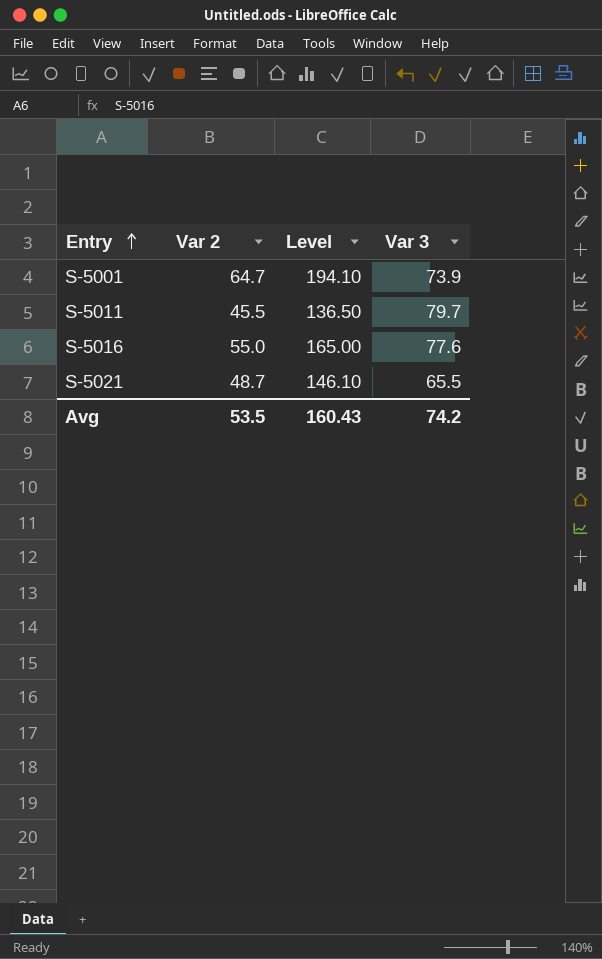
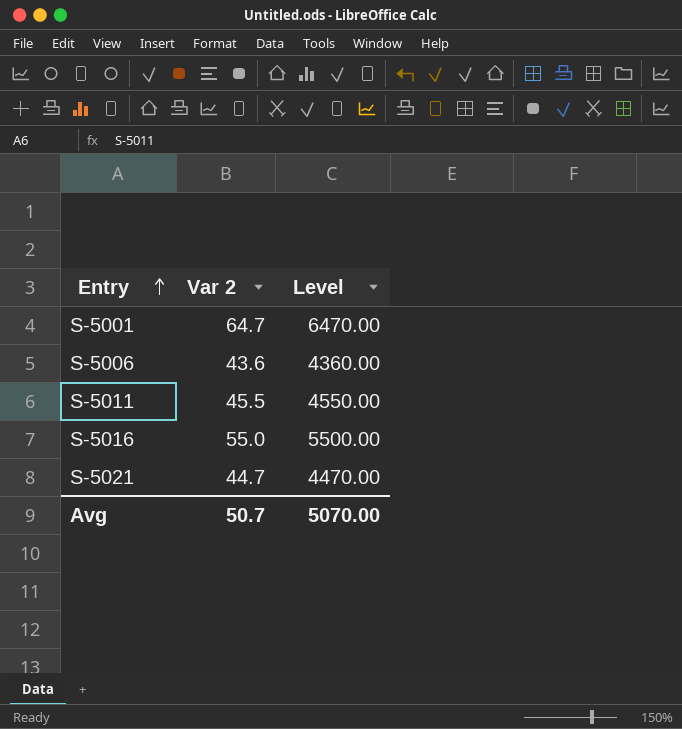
column Var 3 | position: 4 -> none
column Level | formula: [Var 2] * 3 -> [Var 2] * 100
row S-5006: none -> 43.6 | 4360.00
S-5021 | Var 2: 48.7 -> 44.7
Avg | Var 2: 53.5 -> 50.7
Avg | Level: 160.43 -> 5070.00

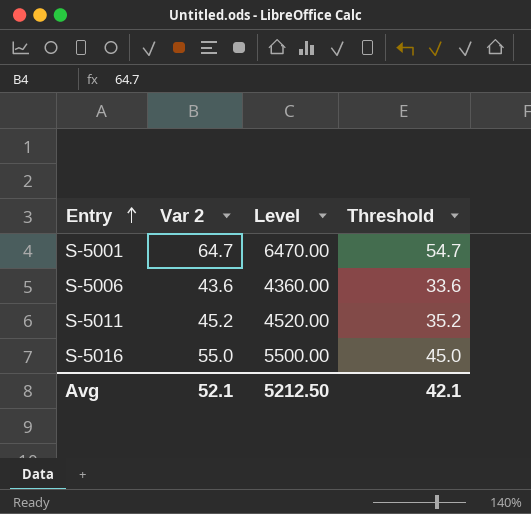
column Threshold | formula: none -> [Var 2] - 10
row S-5021: 44.7 | 4470.00 -> none
S-5011 | Var 2: 45.5 -> 45.2
S-5011 | Level: 4550.00 -> 4520.00
Avg | Var 2: 50.7 -> 52.1
Avg | Level: 5070.00 -> 5212.50

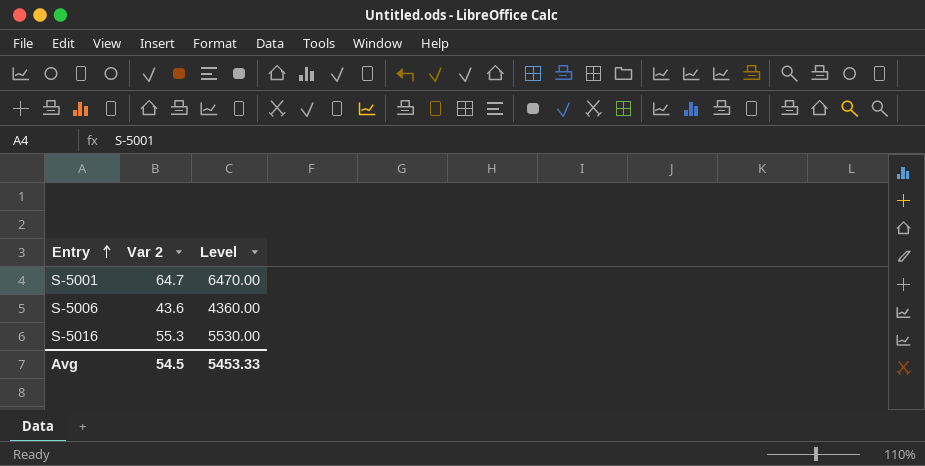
column Threshold | formula: [Var 2] - 10 -> none
row S-5011: 45.2 | 4520.00 | 35.2 -> none
S-5016 | Var 2: 55.0 -> 55.3
S-5016 | Level: 5500.00 -> 5530.00
Avg | Var 2: 52.1 -> 54.5
Avg | Level: 5212.50 -> 5453.33

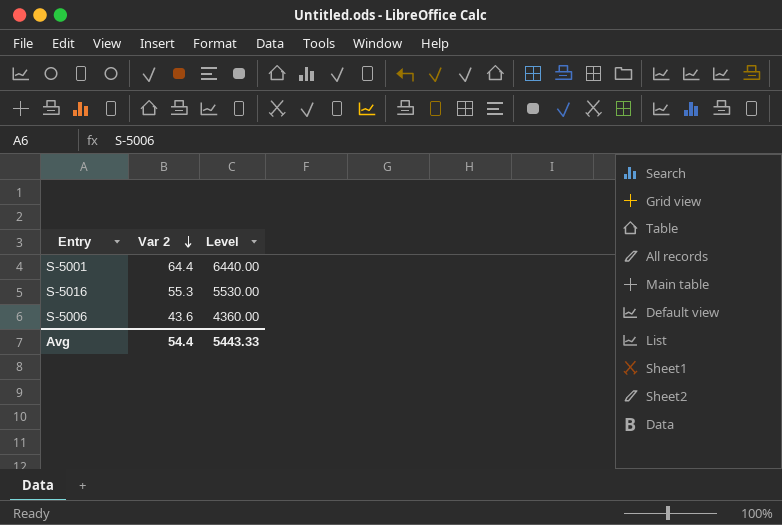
row order: Entry ascending -> Var 2 descending
S-5001 | Var 2: 64.7 -> 64.4
S-5001 | Level: 6470.00 -> 6440.00
Avg | Var 2: 54.5 -> 54.4
Avg | Level: 5453.33 -> 5443.33

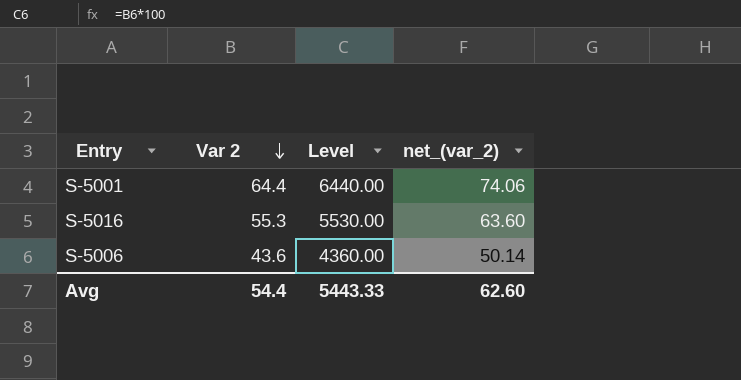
column net_(var_2) | formula: none -> [Var 2] * 1.15

